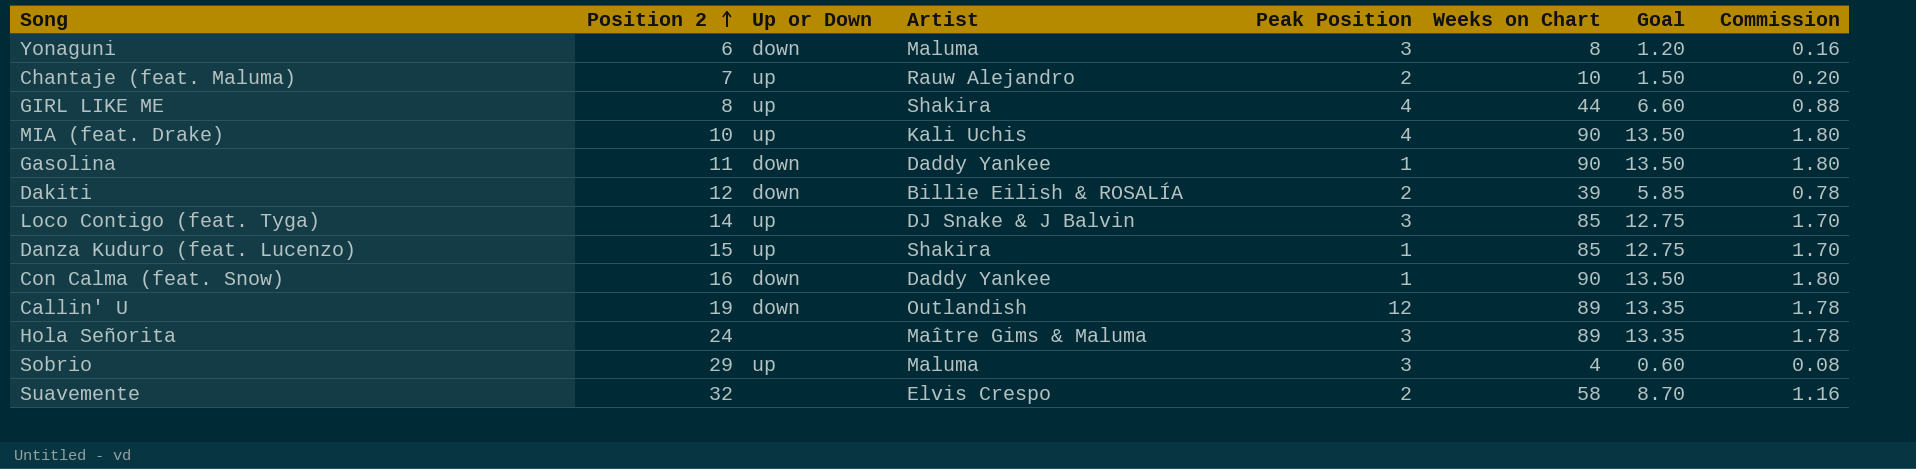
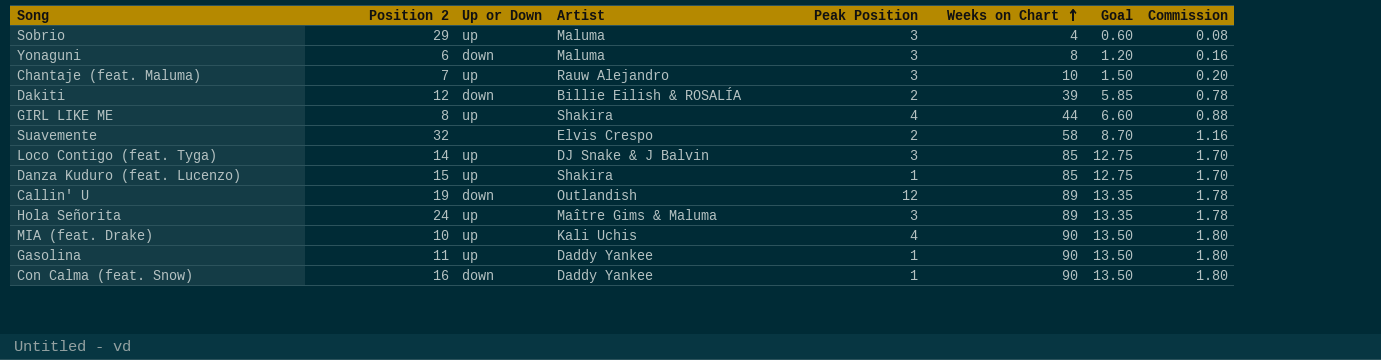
row order: Position 2 ascending -> Weeks on Chart ascending
Chantaje (feat. Maluma) | Peak Position: 2 -> 3
Hola Señorita | Up or Down: none -> up
Gasolina | Up or Down: down -> up

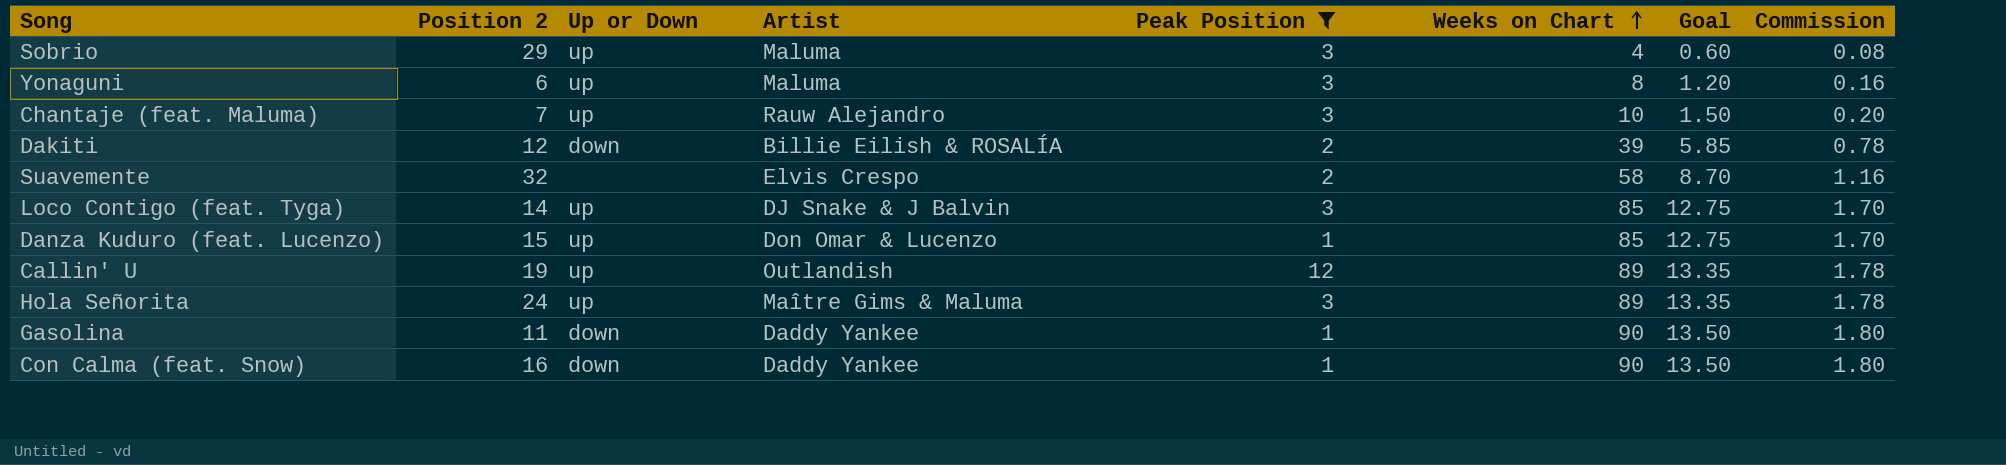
filter: none -> Peak Position != 4
Yonaguni | Up or Down: down -> up
Danza Kuduro (feat. Lucenzo) | Artist: Shakira -> Don Omar & Lucenzo
Callin' U | Up or Down: down -> up
Gasolina | Up or Down: up -> down

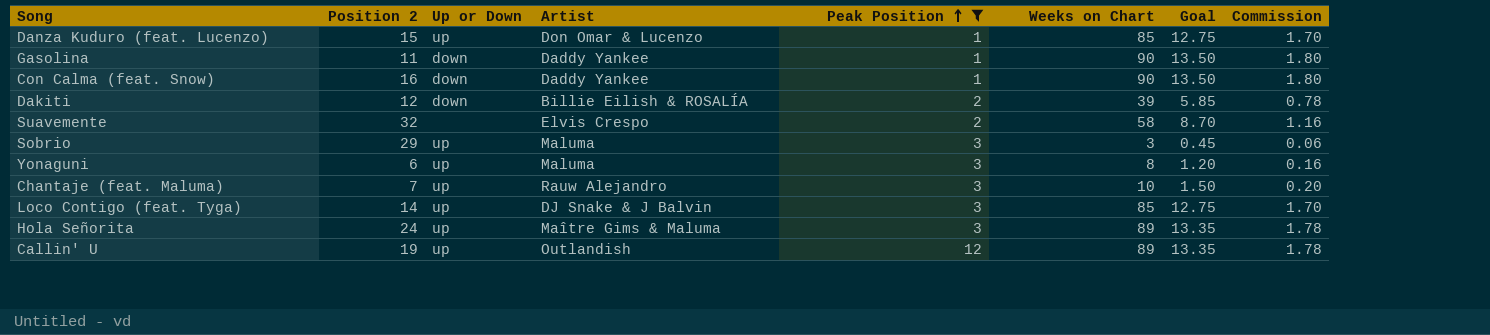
row order: Weeks on Chart ascending -> Peak Position ascending
Sobrio | Weeks on Chart: 4 -> 3
Sobrio | Goal: 0.60 -> 0.45
Sobrio | Commission: 0.08 -> 0.06

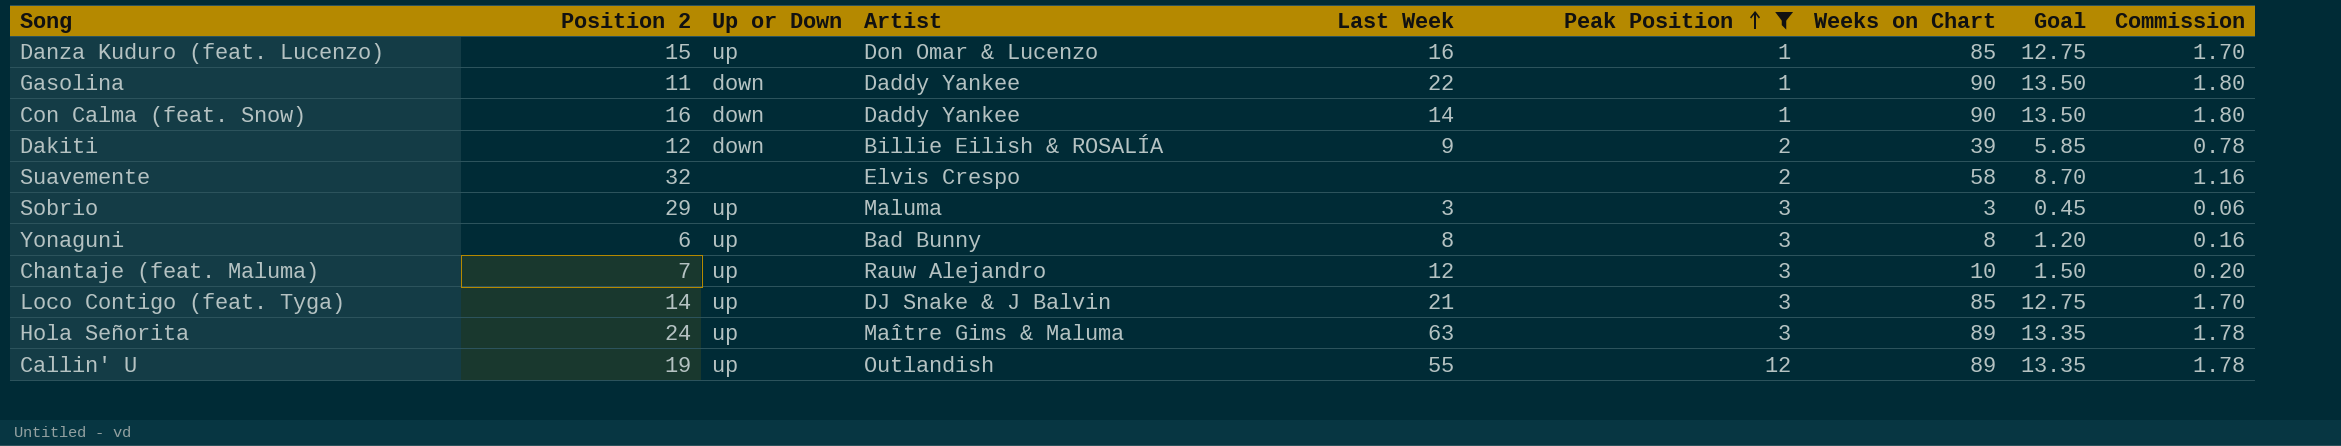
column Last Week | position: none -> 5
Yonaguni | Artist: Maluma -> Bad Bunny

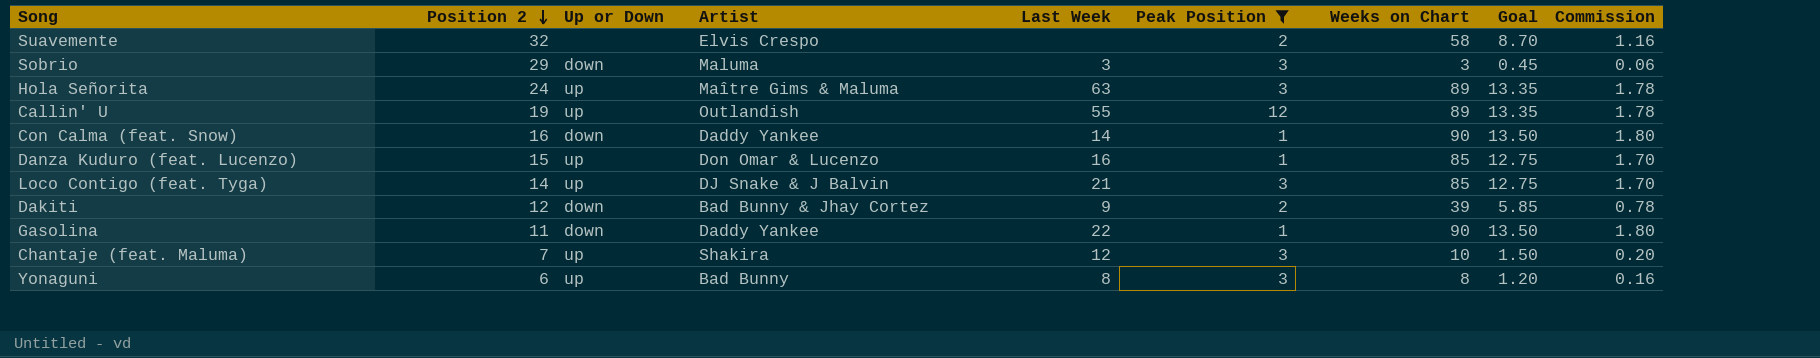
row order: Peak Position ascending -> Position 2 descending
Sobrio | Up or Down: up -> down
Dakiti | Artist: Billie Eilish & ROSALÍA -> Bad Bunny & Jhay Cortez
Chantaje (feat. Maluma) | Artist: Rauw Alejandro -> Shakira

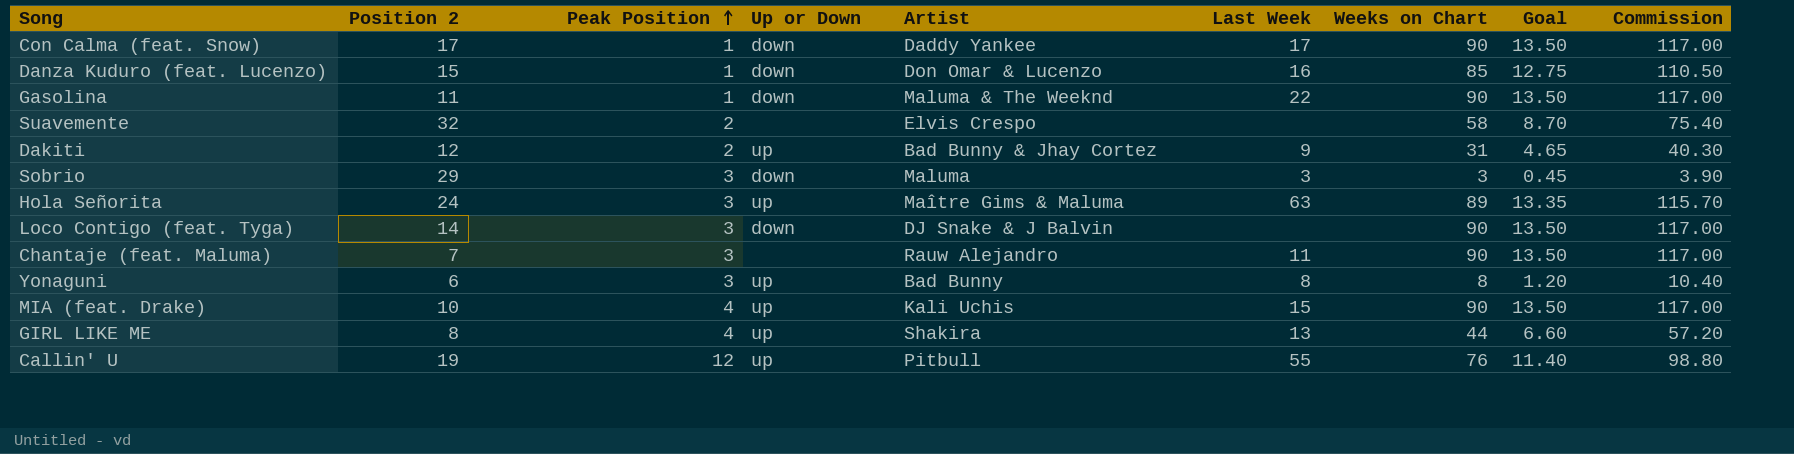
filter: Peak Position != 4 -> none
row order: Position 2 descending -> Peak Position ascending
column Peak Position | position: 6 -> 3
column Commission | formula: [Weeks on Chart] * 0.02 -> [Weeks on Chart] * 1.3
Con Calma (feat. Snow) | Position 2: 16 -> 17
Con Calma (feat. Snow) | Last Week: 14 -> 17
Danza Kuduro (feat. Lucenzo) | Up or Down: up -> down
Gasolina | Artist: Daddy Yankee -> Maluma & The Weeknd
Dakiti | Up or Down: down -> up
Dakiti | Weeks on Chart: 39 -> 31
Dakiti | Goal: 5.85 -> 4.65
Loco Contigo (feat. Tyga) | Up or Down: up -> down
Loco Contigo (feat. Tyga) | Last Week: 21 -> none
Loco Contigo (feat. Tyga) | Weeks on Chart: 85 -> 90
Loco Contigo (feat. Tyga) | Goal: 12.75 -> 13.50
Chantaje (feat. Maluma) | Up or Down: up -> none
Chantaje (feat. Maluma) | Artist: Shakira -> Rauw Alejandro
Chantaje (feat. Maluma) | Last Week: 12 -> 11
Chantaje (feat. Maluma) | Weeks on Chart: 10 -> 90
Chantaje (feat. Maluma) | Goal: 1.50 -> 13.50
Callin' U | Artist: Outlandish -> Pitbull
Callin' U | Weeks on Chart: 89 -> 76
Callin' U | Goal: 13.35 -> 11.40

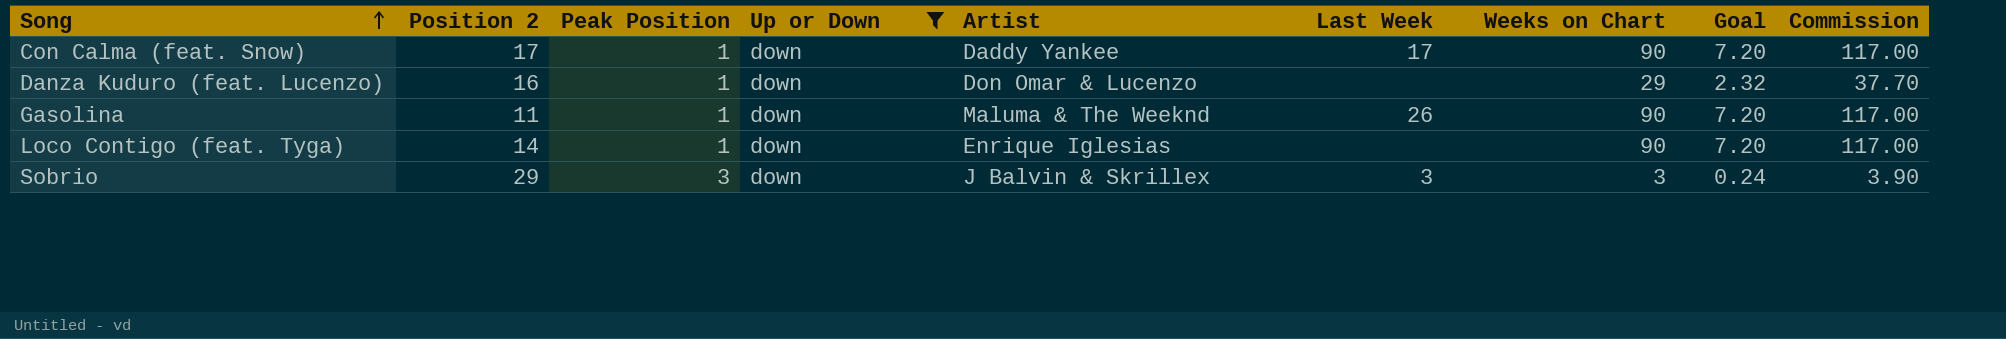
filter: none -> Up or Down = down
row order: Peak Position ascending -> Song ascending
column Goal | formula: [Weeks on Chart] * 0.15 -> [Weeks on Chart] * 0.08
Danza Kuduro (feat. Lucenzo) | Position 2: 15 -> 16
Danza Kuduro (feat. Lucenzo) | Last Week: 16 -> none
Danza Kuduro (feat. Lucenzo) | Weeks on Chart: 85 -> 29
Danza Kuduro (feat. Lucenzo) | Commission: 110.50 -> 37.70
Gasolina | Last Week: 22 -> 26
Loco Contigo (feat. Tyga) | Peak Position: 3 -> 1
Loco Contigo (feat. Tyga) | Artist: DJ Snake & J Balvin -> Enrique Iglesias
Sobrio | Artist: Maluma -> J Balvin & Skrillex

